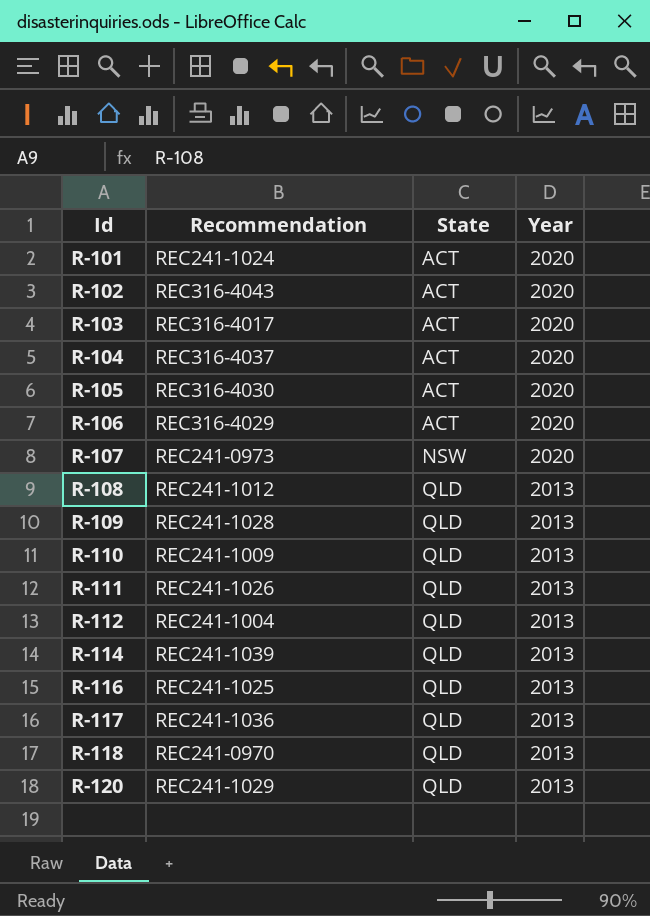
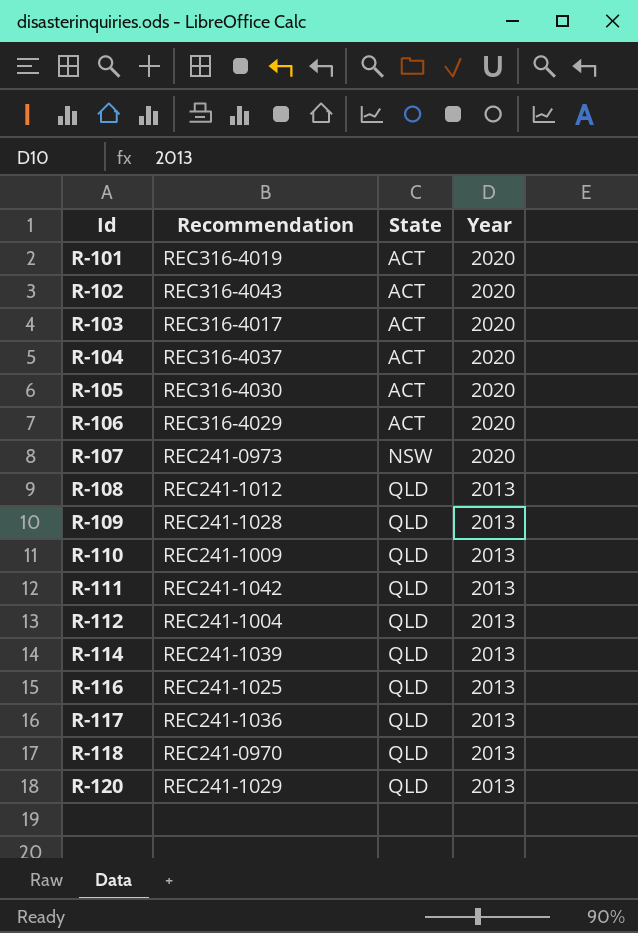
R-101 | Recommendation: REC241-1024 -> REC316-4019
R-111 | Recommendation: REC241-1026 -> REC241-1042

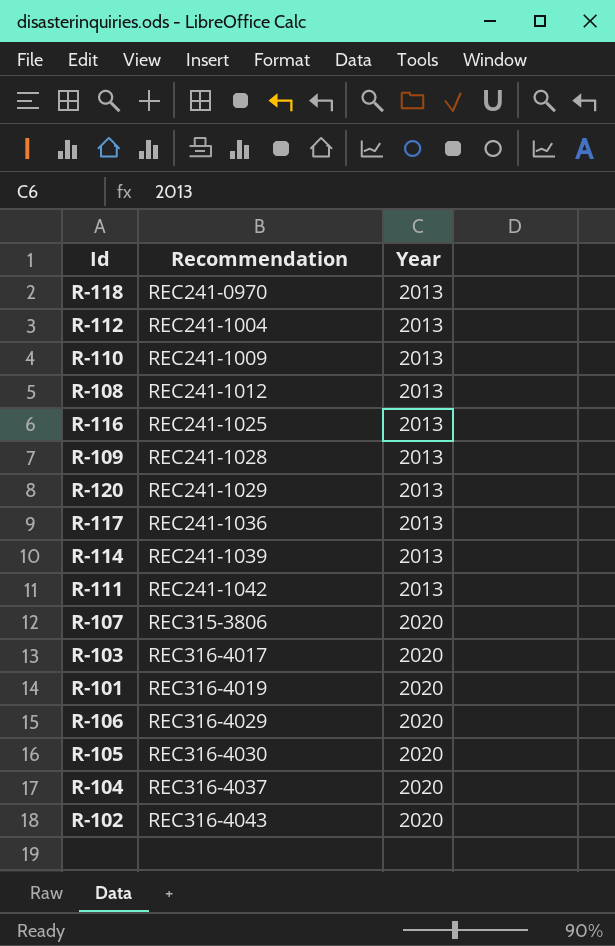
row order: Id ascending -> Recommendation ascending
column State | position: 3 -> none
R-107 | Recommendation: REC241-0973 -> REC315-3806

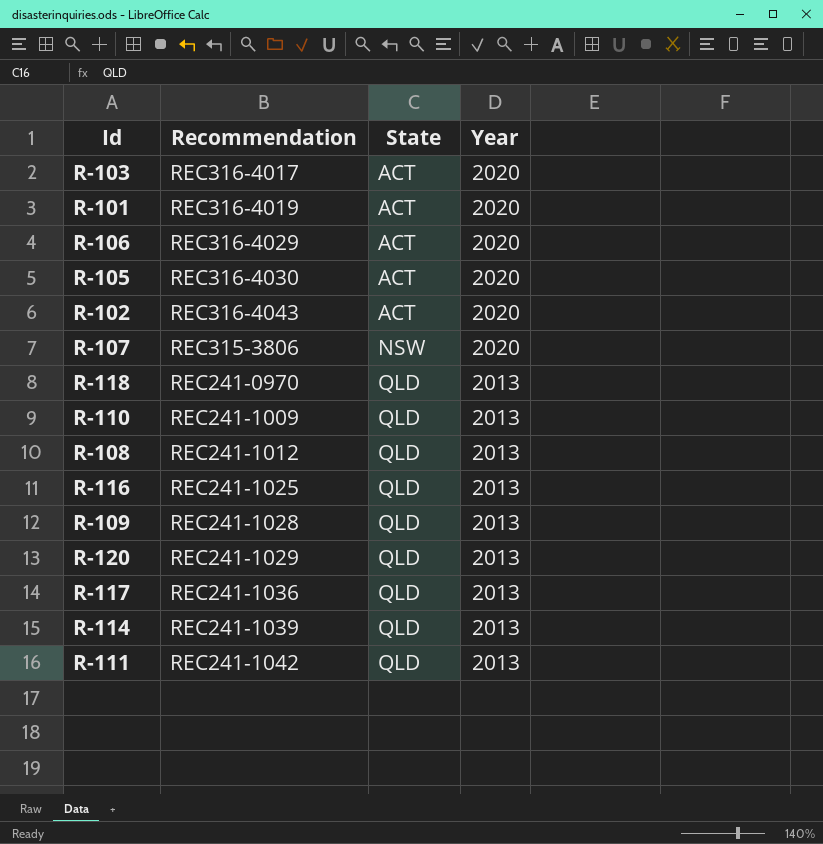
row order: Recommendation ascending -> State ascending
column State | position: none -> 3
row R-112: REC241-1004 | 2013 -> none
row R-104: REC316-4037 | 2020 -> none

